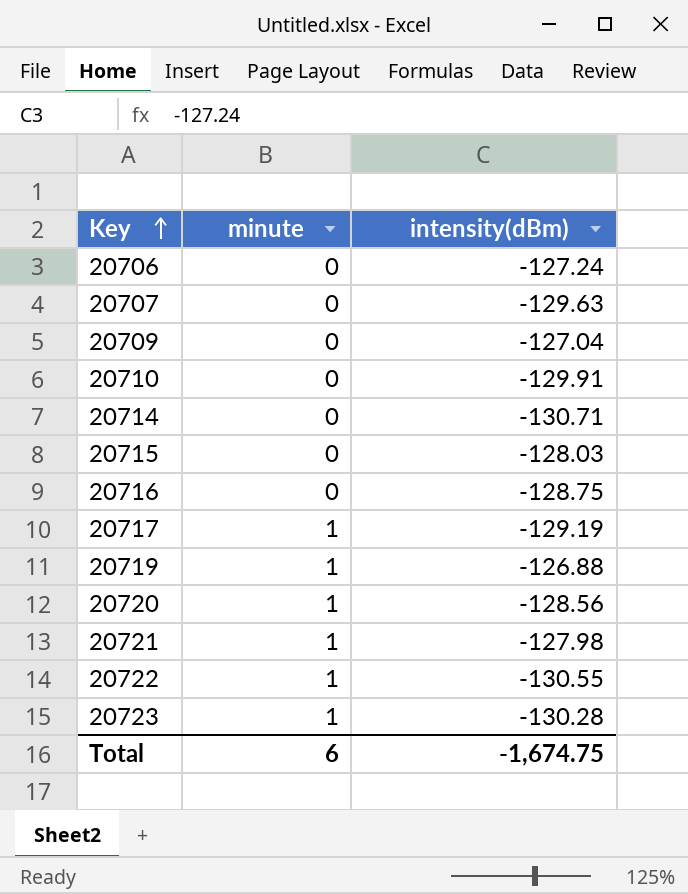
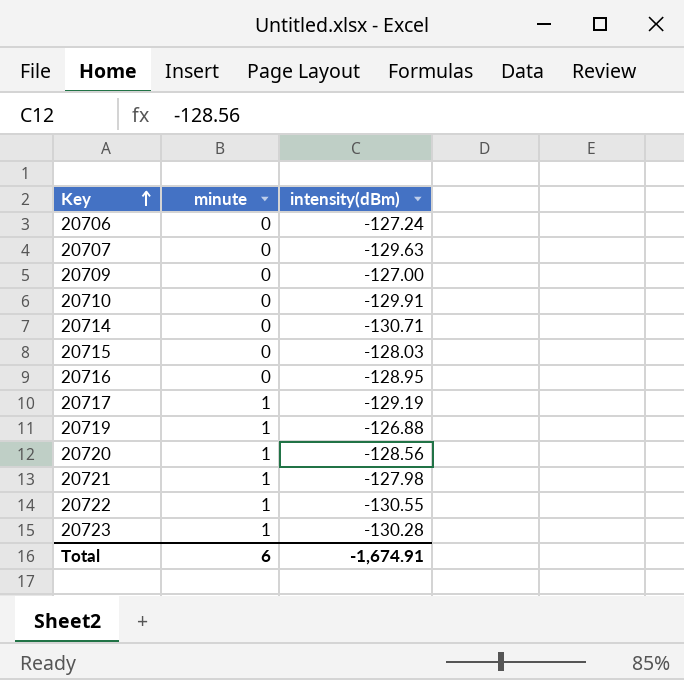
20709 | intensity(dBm): -127.04 -> -127.00
20716 | intensity(dBm): -128.75 -> -128.95
Total | intensity(dBm): -1,674.75 -> -1,674.91

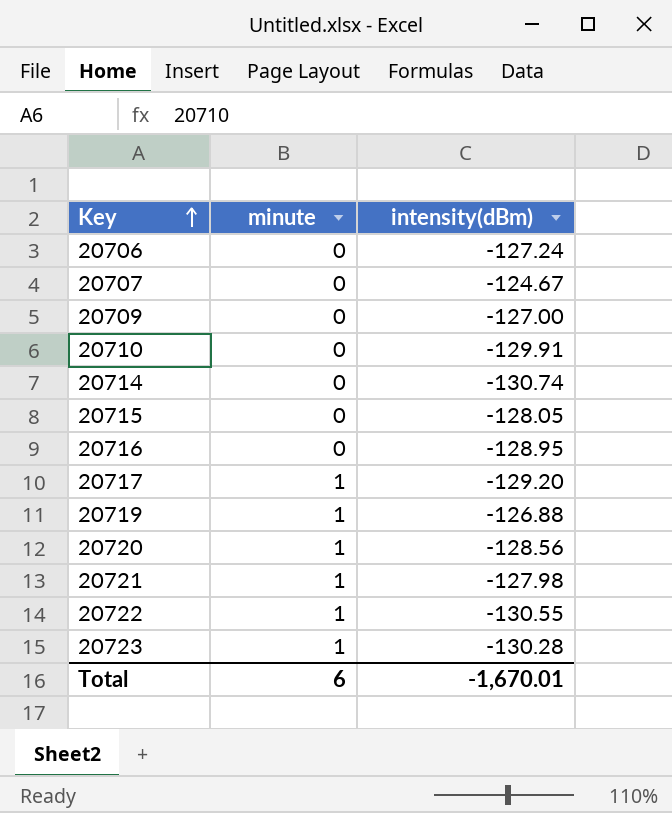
20707 | intensity(dBm): -129.63 -> -124.67
20714 | intensity(dBm): -130.71 -> -130.74
20715 | intensity(dBm): -128.03 -> -128.05
20717 | intensity(dBm): -129.19 -> -129.20
Total | intensity(dBm): -1,674.91 -> -1,670.01

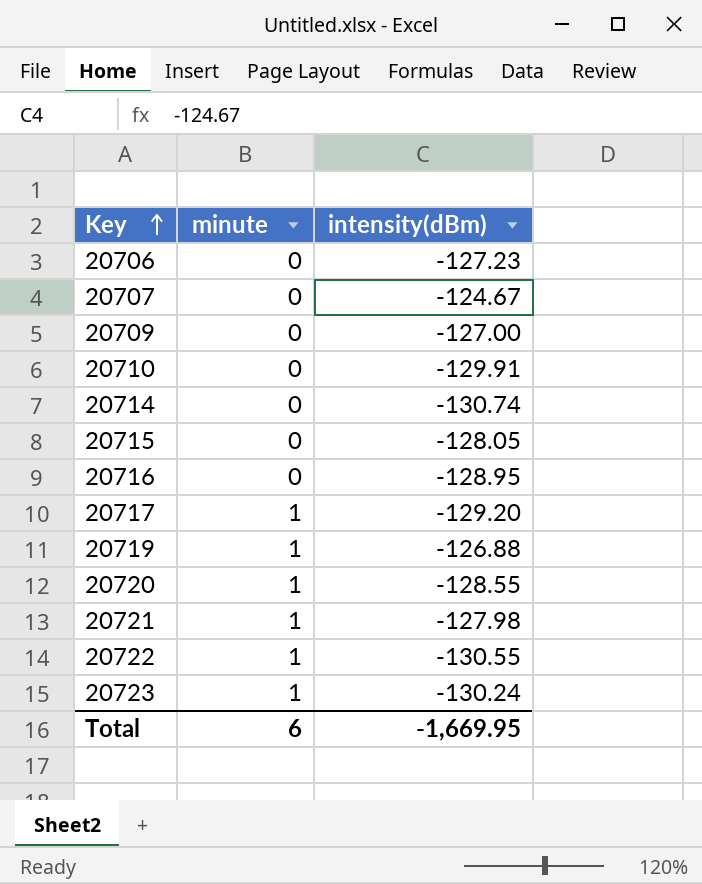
20706 | intensity(dBm): -127.24 -> -127.23
20720 | intensity(dBm): -128.56 -> -128.55
20723 | intensity(dBm): -130.28 -> -130.24
Total | intensity(dBm): -1,670.01 -> -1,669.95

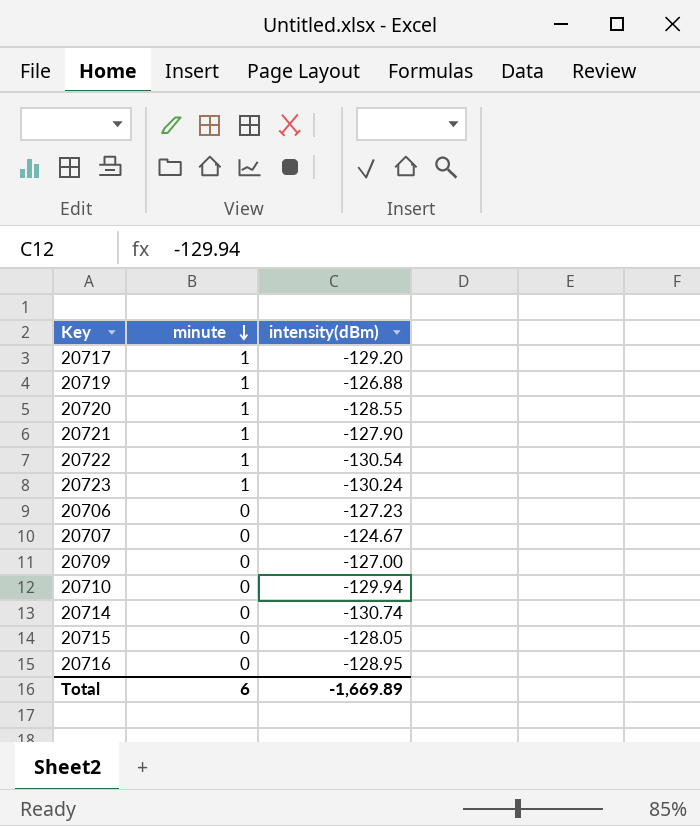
row order: Key ascending -> minute descending
20721 | intensity(dBm): -127.98 -> -127.90
20722 | intensity(dBm): -130.55 -> -130.54
20710 | intensity(dBm): -129.91 -> -129.94
Total | intensity(dBm): -1,669.95 -> -1,669.89

